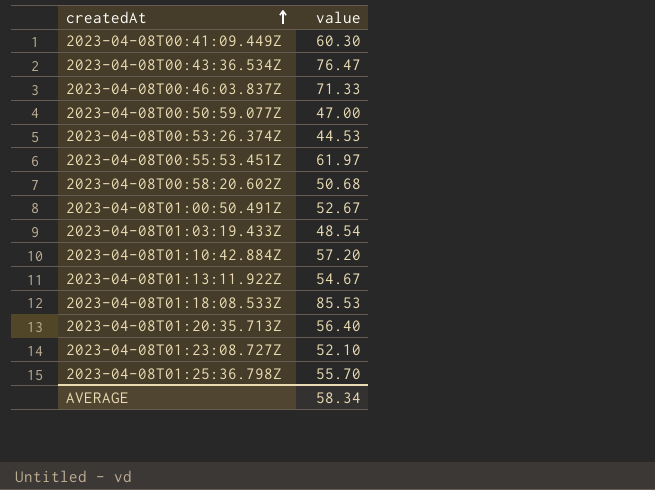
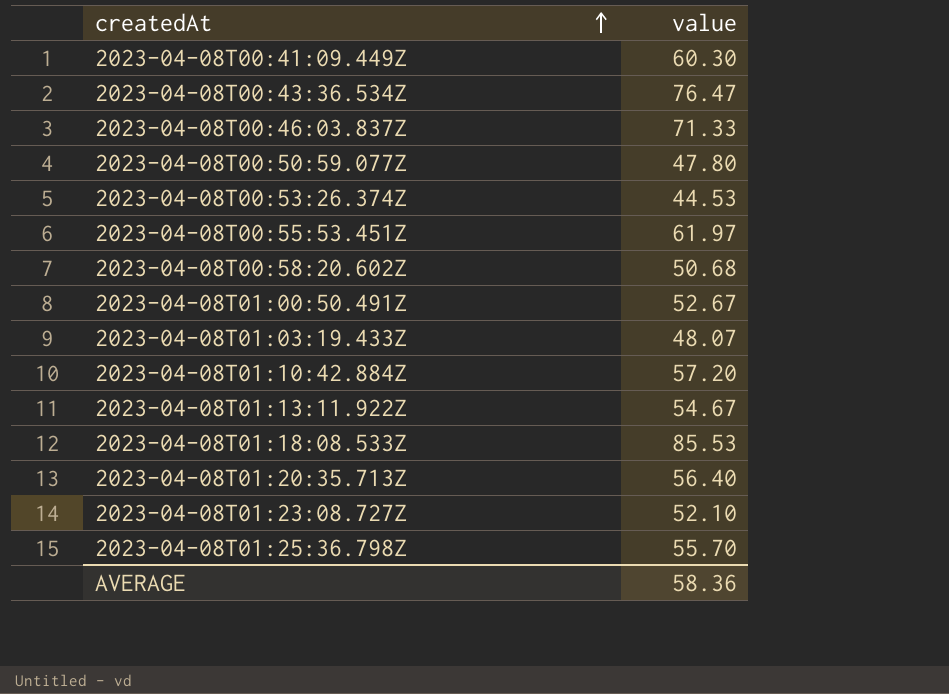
2023-04-08T00:50:59.077Z | value: 47.00 -> 47.80
2023-04-08T01:03:19.433Z | value: 48.54 -> 48.07
AVERAGE | value: 58.34 -> 58.36

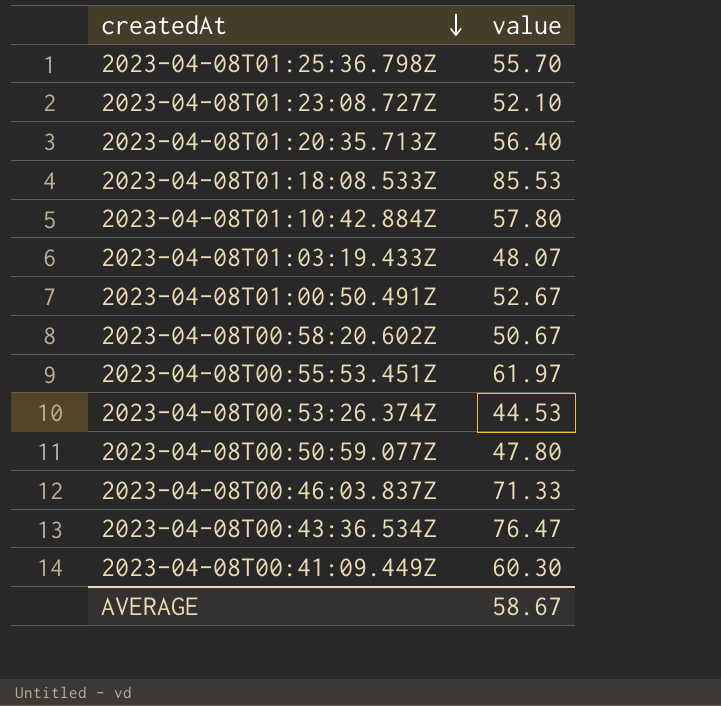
row order: createdAt ascending -> createdAt descending
row 2023-04-08T01:13:11.922Z: 54.67 -> none
2023-04-08T01:10:42.884Z | value: 57.20 -> 57.80
2023-04-08T00:58:20.602Z | value: 50.68 -> 50.67
AVERAGE | value: 58.36 -> 58.67

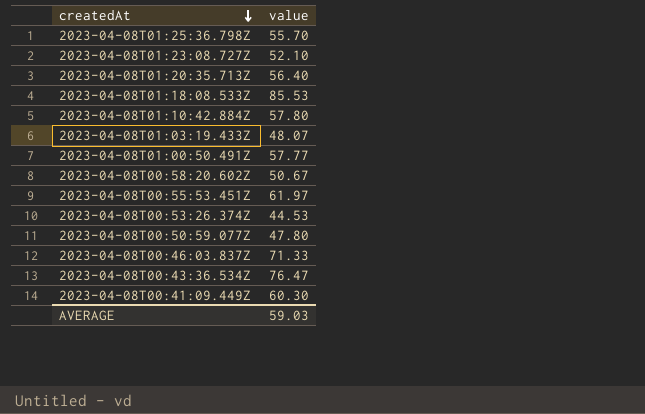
2023-04-08T01:00:50.491Z | value: 52.67 -> 57.77
AVERAGE | value: 58.67 -> 59.03

